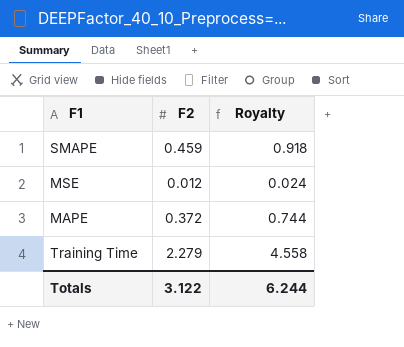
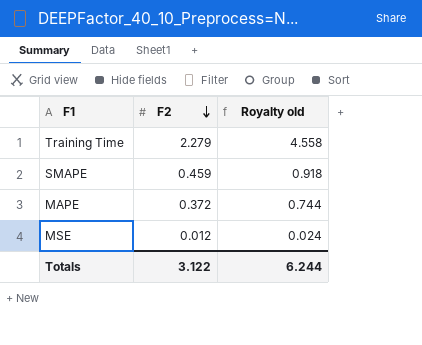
row order: none -> F2 descending
column name: Royalty -> Royalty old

